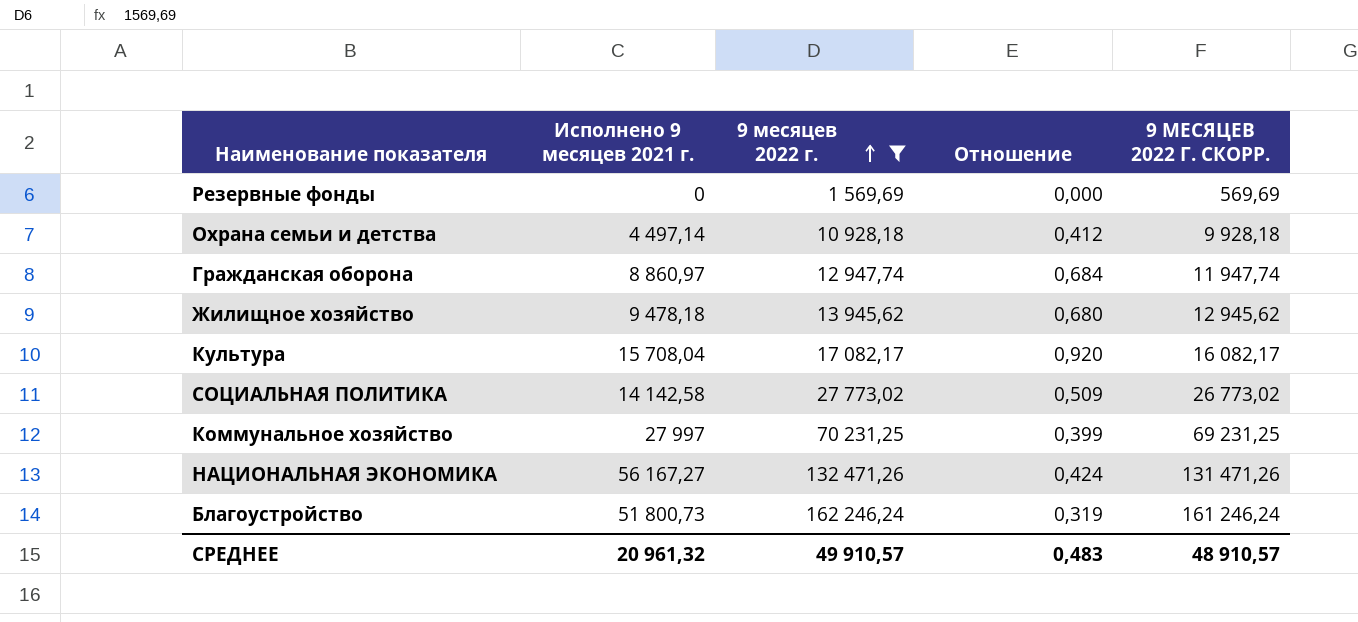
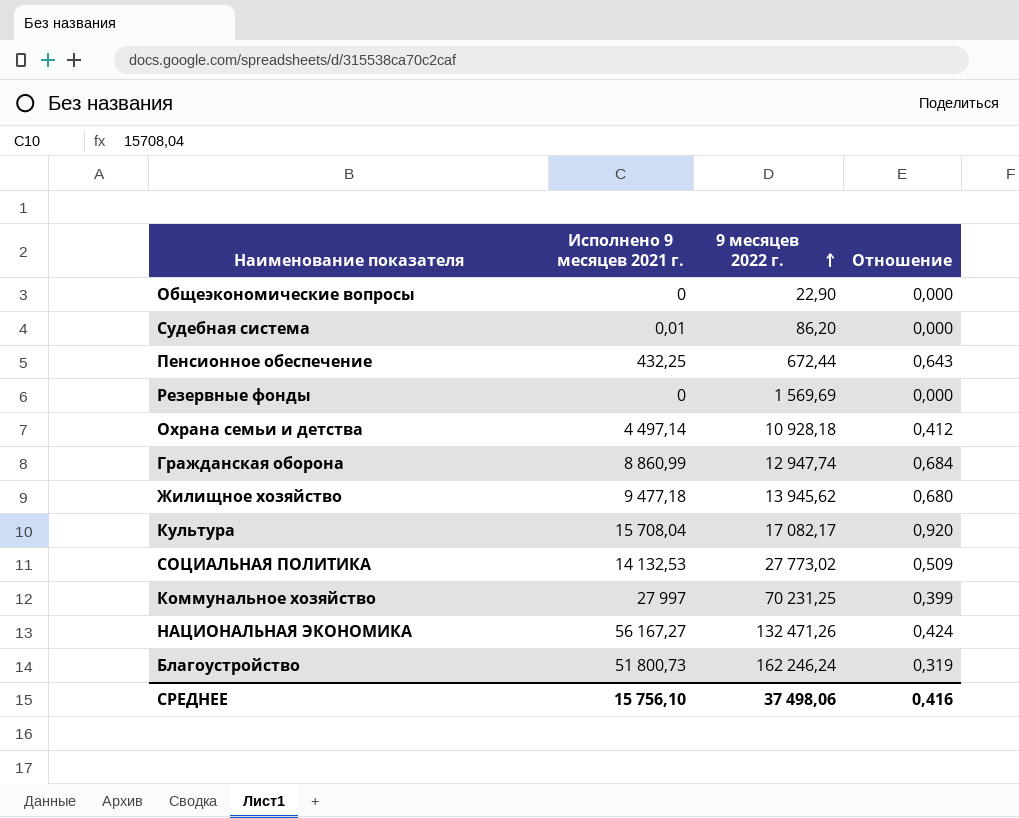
filter: 9 месяцев 2022 г. >= 1 569,69 -> none
column 9 МЕСЯЦЕВ 2022 Г. СКОРР. | formula: [9 месяцев 2022 г.] - 1000 -> none
Гражданская оборона | Исполнено 9 месяцев 2021 г.: 8 860,97 -> 8 860,99
Жилищное хозяйство | Исполнено 9 месяцев 2021 г.: 9 478,18 -> 9 477,18
СОЦИАЛЬНАЯ ПОЛИТИКА | Исполнено 9 месяцев 2021 г.: 14 142,58 -> 14 132,53
СРЕДНЕЕ | Исполнено 9 месяцев 2021 г.: 20 961,32 -> 15 756,10
СРЕДНЕЕ | 9 месяцев 2022 г.: 49 910,57 -> 37 498,06
СРЕДНЕЕ | Отношение: 0,483 -> 0,416

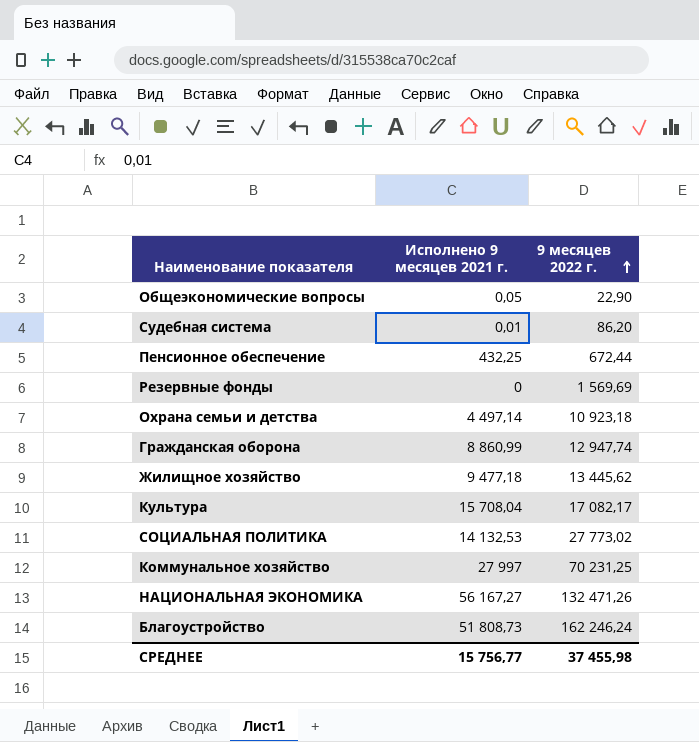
column Отношение | formula: [Исполнено 9 месяцев 2021 г.] / [9 месяцев 2022 г.] -> none
Общеэкономические вопросы | Исполнено 9 месяцев 2021 г.: 0 -> 0,05
Охрана семьи и детства | 9 месяцев 2022 г.: 10 928,18 -> 10 923,18
Жилищное хозяйство | 9 месяцев 2022 г.: 13 945,62 -> 13 445,62
Благоустройство | Исполнено 9 месяцев 2021 г.: 51 800,73 -> 51 808,73
СРЕДНЕЕ | Исполнено 9 месяцев 2021 г.: 15 756,10 -> 15 756,77
СРЕДНЕЕ | 9 месяцев 2022 г.: 37 498,06 -> 37 455,98

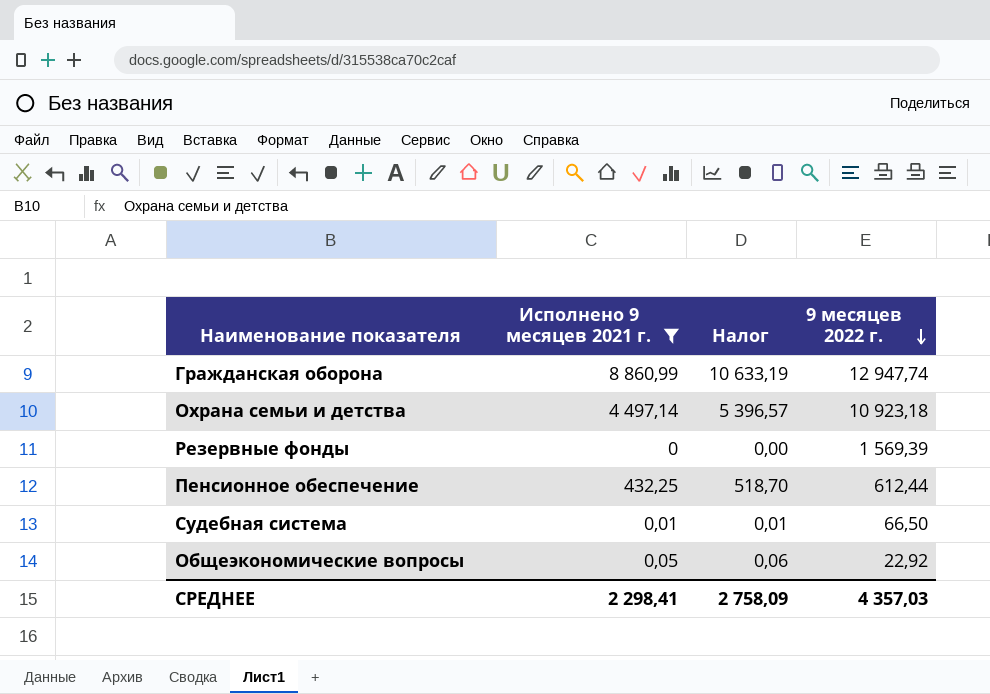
filter: none -> Исполнено 9 месяцев 2021 г. <= 8 860,99
row order: 9 месяцев 2022 г. ascending -> 9 месяцев 2022 г. descending
column Налог | formula: none -> [Исполнено 9 месяцев 2021 г.] * 1,2
Резервные фонды | 9 месяцев 2022 г.: 1 569,69 -> 1 569,39
Пенсионное обеспечение | 9 месяцев 2022 г.: 672,44 -> 612,44
Судебная система | 9 месяцев 2022 г.: 86,20 -> 66,50
Общеэкономические вопросы | 9 месяцев 2022 г.: 22,90 -> 22,92
СРЕДНЕЕ | Исполнено 9 месяцев 2021 г.: 15 756,77 -> 2 298,41
СРЕДНЕЕ | 9 месяцев 2022 г.: 37 455,98 -> 4 357,03

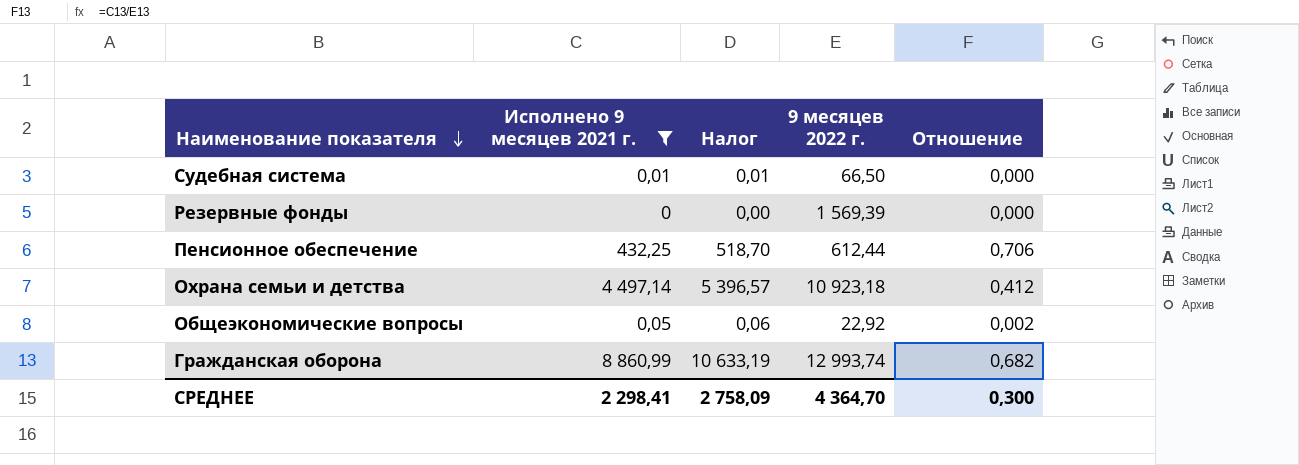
row order: 9 месяцев 2022 г. descending -> Наименование показателя descending
column Отношение | formula: none -> [Исполнено 9 месяцев 2021 г.] / [9 месяцев 2022 г.]
Гражданская оборона | 9 месяцев 2022 г.: 12 947,74 -> 12 993,74
СРЕДНЕЕ | 9 месяцев 2022 г.: 4 357,03 -> 4 364,70

